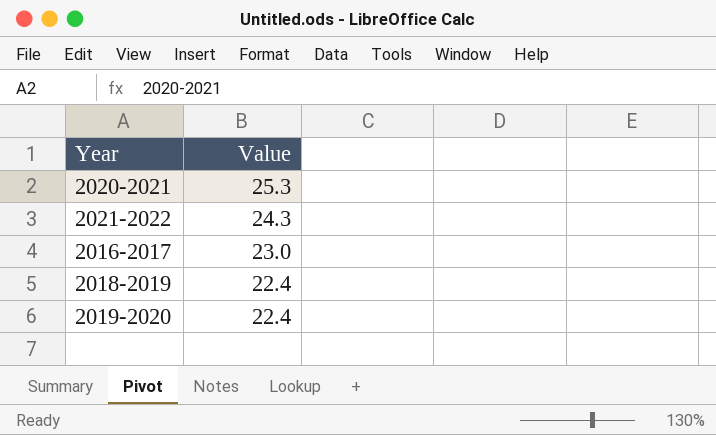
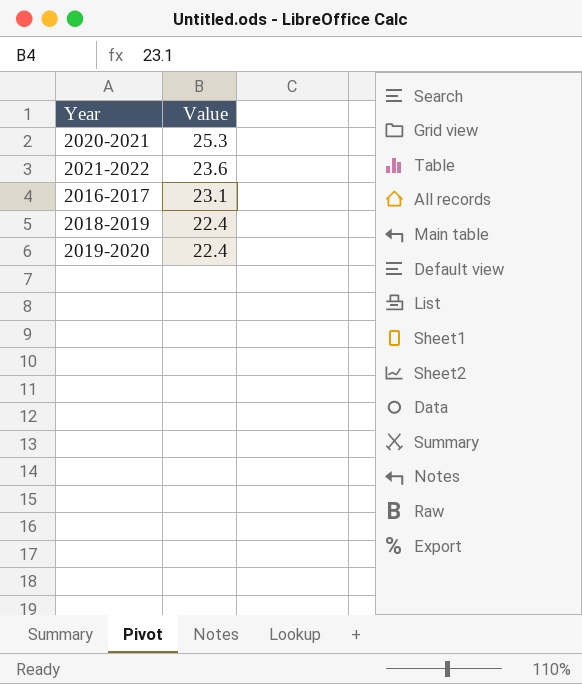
2021-2022 | Value: 24.3 -> 23.6
2016-2017 | Value: 23.0 -> 23.1

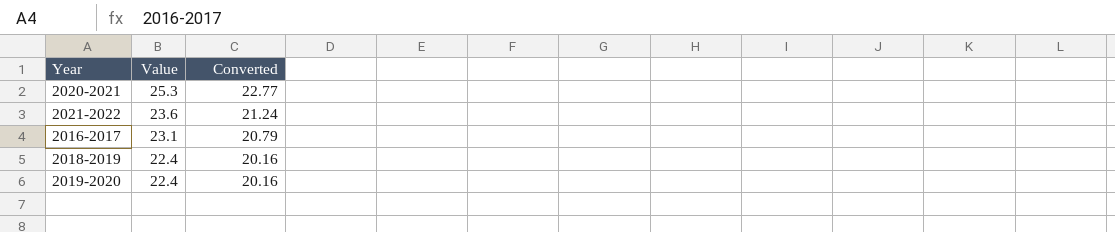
column Converted | formula: none -> [Value] * 0.9

